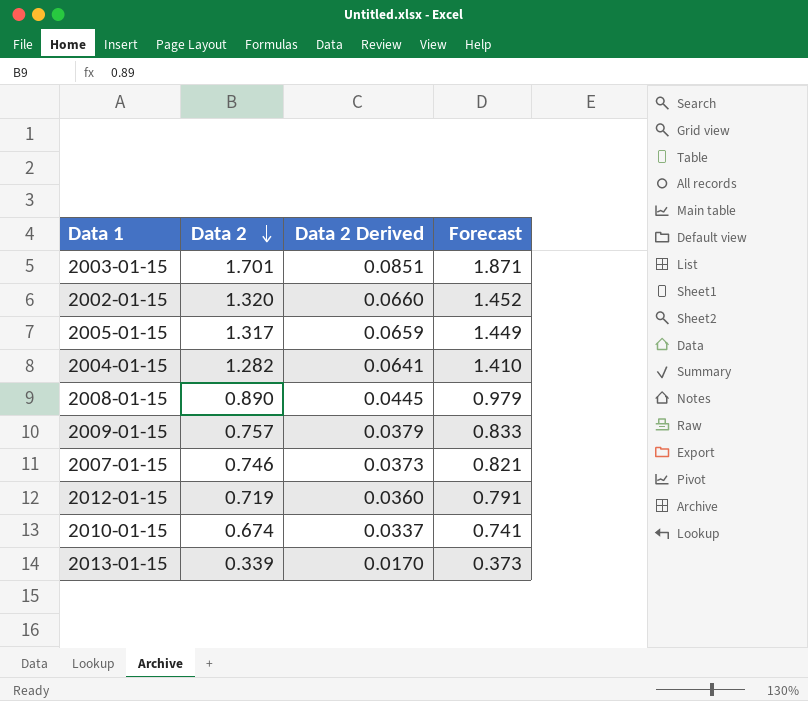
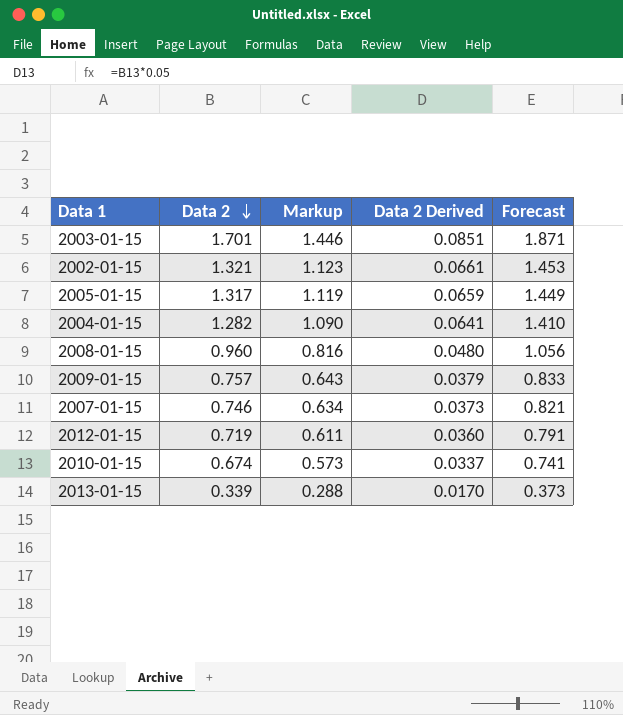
column Markup | formula: none -> [Data 2] * 0.85
2002-01-15 | Data 2: 1.320 -> 1.321
2002-01-15 | Data 2 Derived: 0.0660 -> 0.0661
2002-01-15 | Forecast: 1.452 -> 1.453
2008-01-15 | Data 2: 0.890 -> 0.960
2008-01-15 | Data 2 Derived: 0.0445 -> 0.0480
2008-01-15 | Forecast: 0.979 -> 1.056

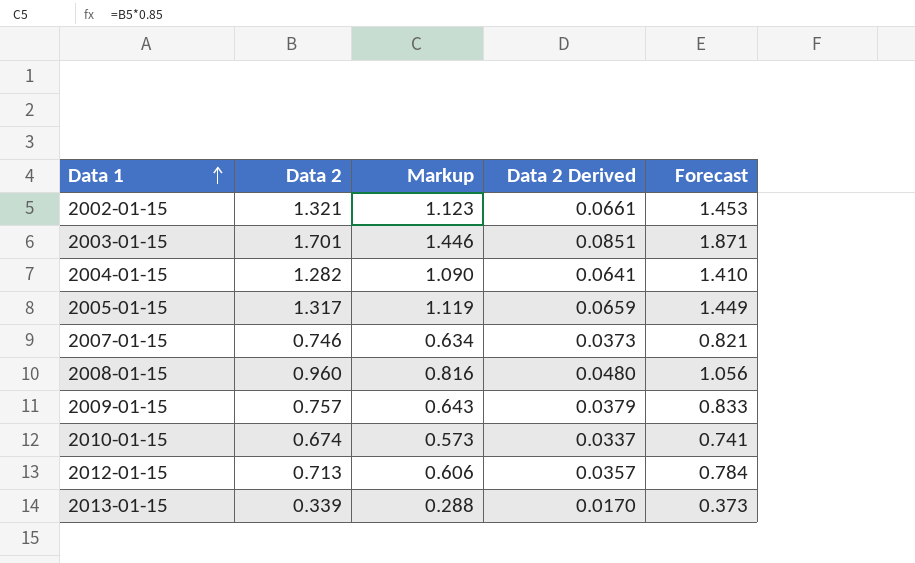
row order: Data 2 descending -> Data 1 ascending
2012-01-15 | Data 2: 0.719 -> 0.713
2012-01-15 | Markup: 0.611 -> 0.606
2012-01-15 | Data 2 Derived: 0.0360 -> 0.0357
2012-01-15 | Forecast: 0.791 -> 0.784

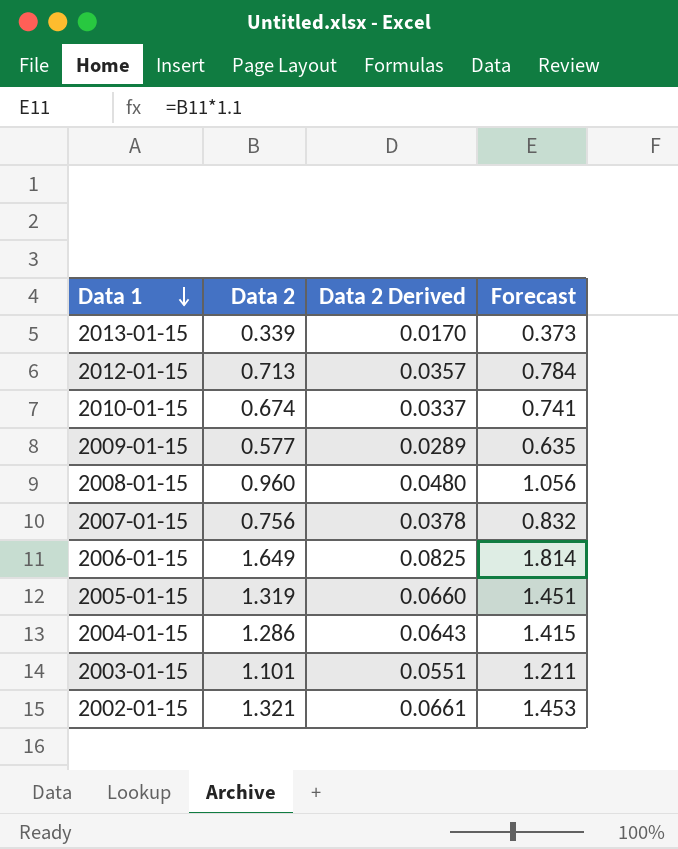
row order: Data 1 ascending -> Data 1 descending
column Markup | formula: [Data 2] * 0.85 -> none
2009-01-15 | Data 2: 0.757 -> 0.577
2009-01-15 | Data 2 Derived: 0.0379 -> 0.0289
2009-01-15 | Forecast: 0.833 -> 0.635
2007-01-15 | Data 2: 0.746 -> 0.756
2007-01-15 | Data 2 Derived: 0.0373 -> 0.0378
2007-01-15 | Forecast: 0.821 -> 0.832
row 2006-01-15: none -> 1.649 | 0.0825 | 1.814
2005-01-15 | Data 2: 1.317 -> 1.319
2005-01-15 | Data 2 Derived: 0.0659 -> 0.0660
2005-01-15 | Forecast: 1.449 -> 1.451
2004-01-15 | Data 2: 1.282 -> 1.286
2004-01-15 | Data 2 Derived: 0.0641 -> 0.0643
2004-01-15 | Forecast: 1.410 -> 1.415
2003-01-15 | Data 2: 1.701 -> 1.101
2003-01-15 | Data 2 Derived: 0.0851 -> 0.0551
2003-01-15 | Forecast: 1.871 -> 1.211

